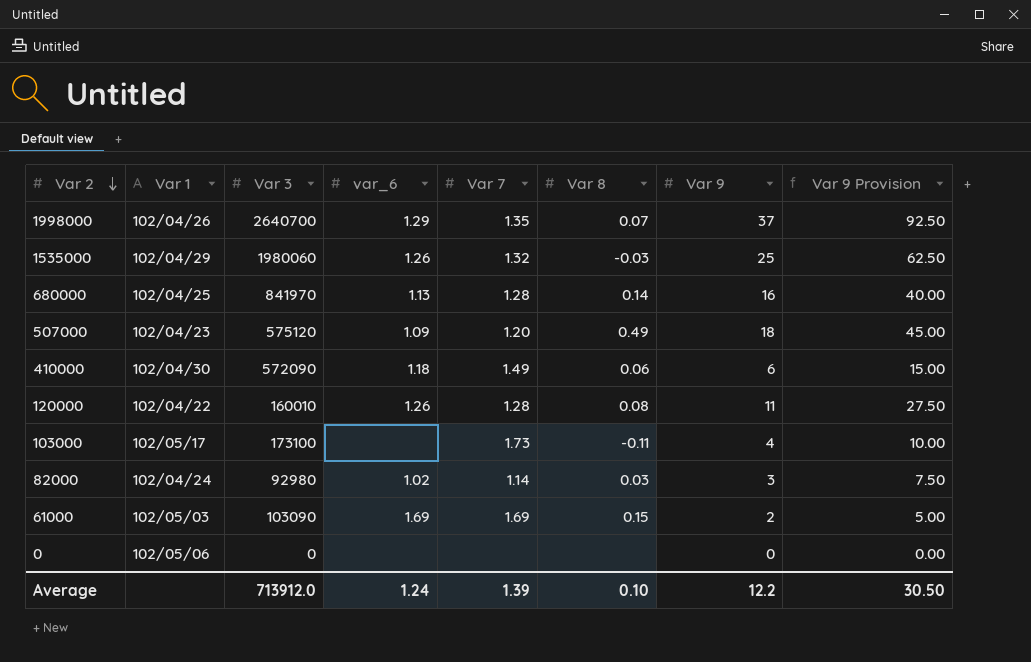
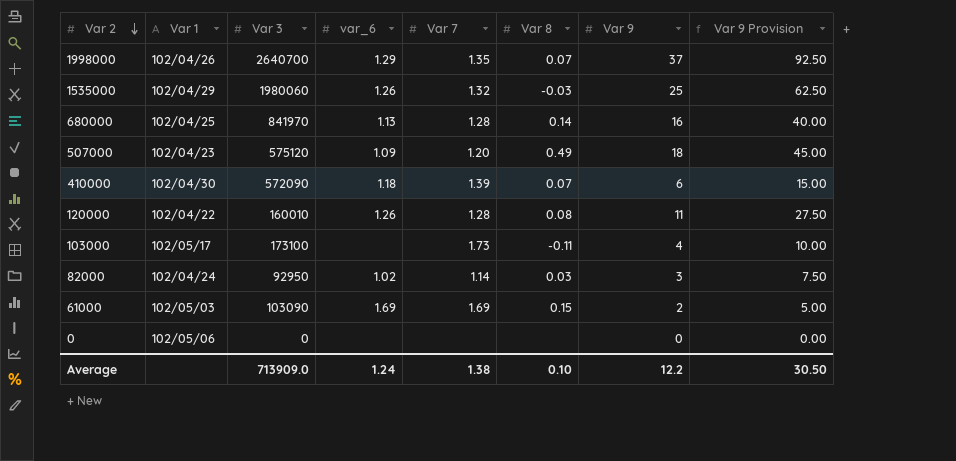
410000 | Var 7: 1.49 -> 1.39
410000 | Var 8: 0.06 -> 0.07
82000 | Var 3: 92980 -> 92950
Average | Var 3: 713912.0 -> 713909.0
Average | Var 7: 1.39 -> 1.38

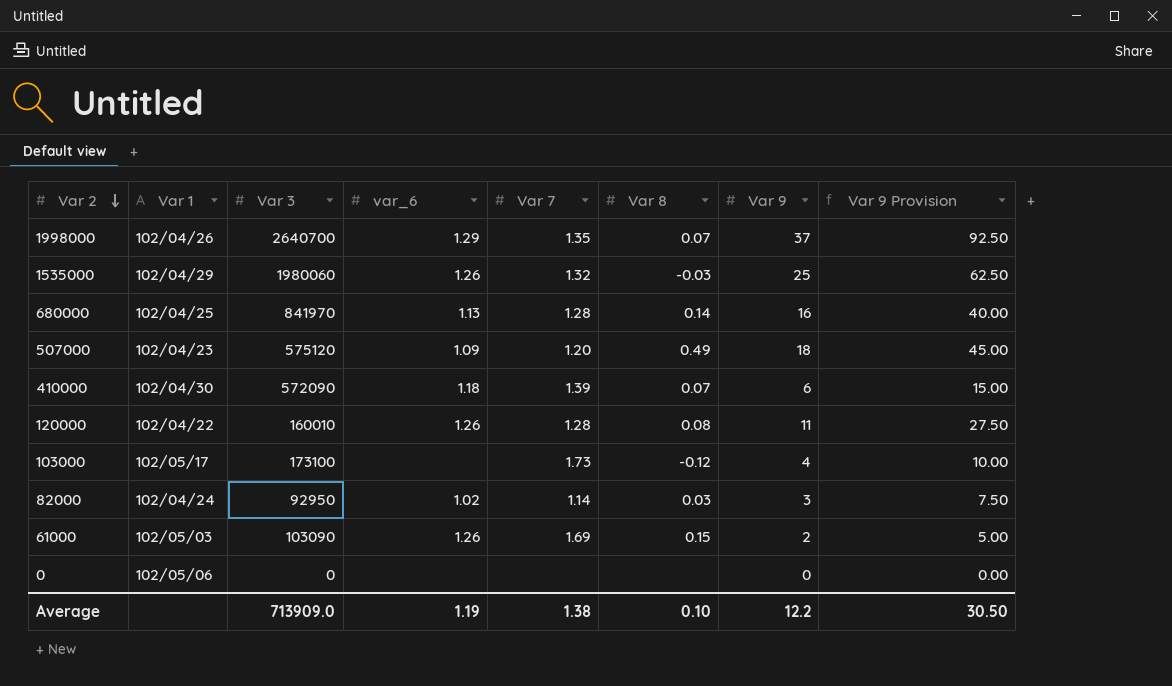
103000 | Var 8: -0.11 -> -0.12
61000 | var_6: 1.69 -> 1.26
Average | var_6: 1.24 -> 1.19

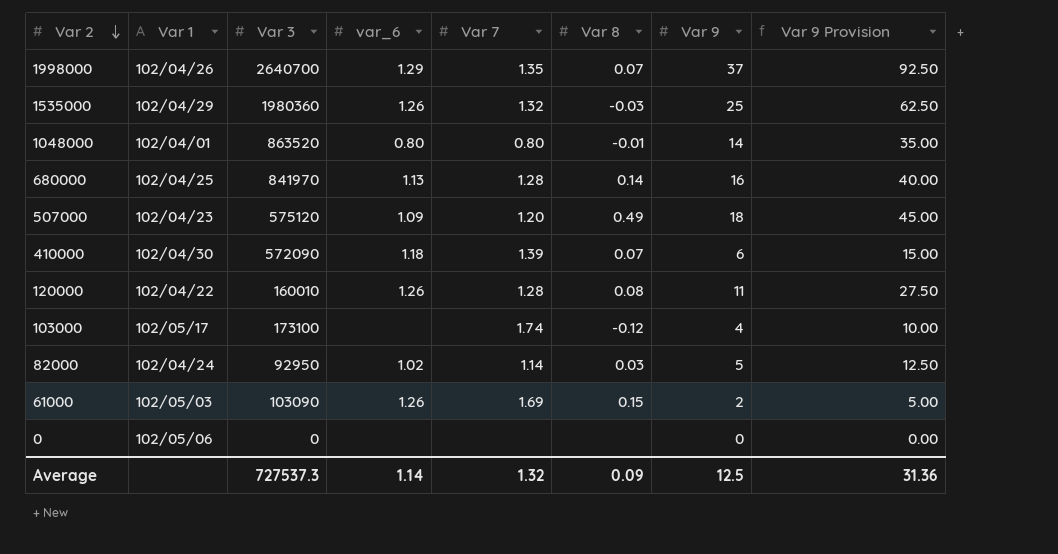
1535000 | Var 3: 1980060 -> 1980360
row 1048000: none -> 102/04/01 | 863520 | 0.80 | 0.80 | -0.01 | 14 | 35.00
103000 | Var 7: 1.73 -> 1.74
82000 | Var 9: 3 -> 5
82000 | Var 9 Provision: 7.50 -> 12.50
Average | Var 3: 713909.0 -> 727537.3
Average | var_6: 1.19 -> 1.14
Average | Var 7: 1.38 -> 1.32
Average | Var 8: 0.10 -> 0.09
Average | Var 9: 12.2 -> 12.5
Average | Var 9 Provision: 30.50 -> 31.36

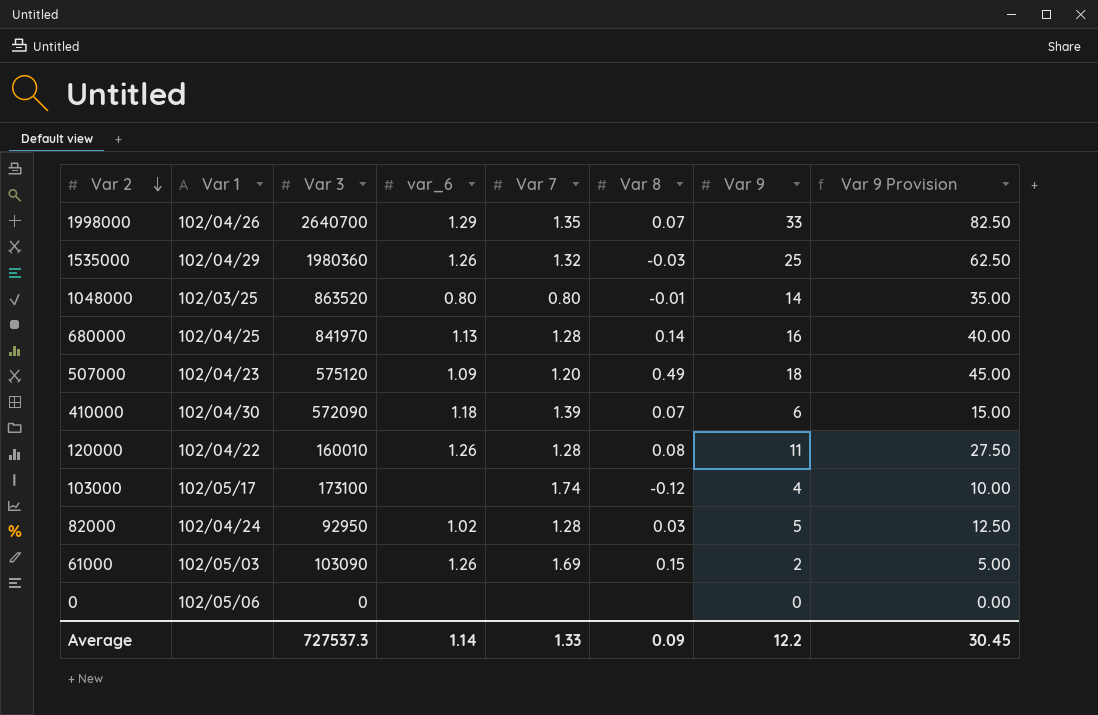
1998000 | Var 9: 37 -> 33
1998000 | Var 9 Provision: 92.50 -> 82.50
1048000 | Var 1: 102/04/01 -> 102/03/25
82000 | Var 7: 1.14 -> 1.28
Average | Var 7: 1.32 -> 1.33
Average | Var 9: 12.5 -> 12.2
Average | Var 9 Provision: 31.36 -> 30.45

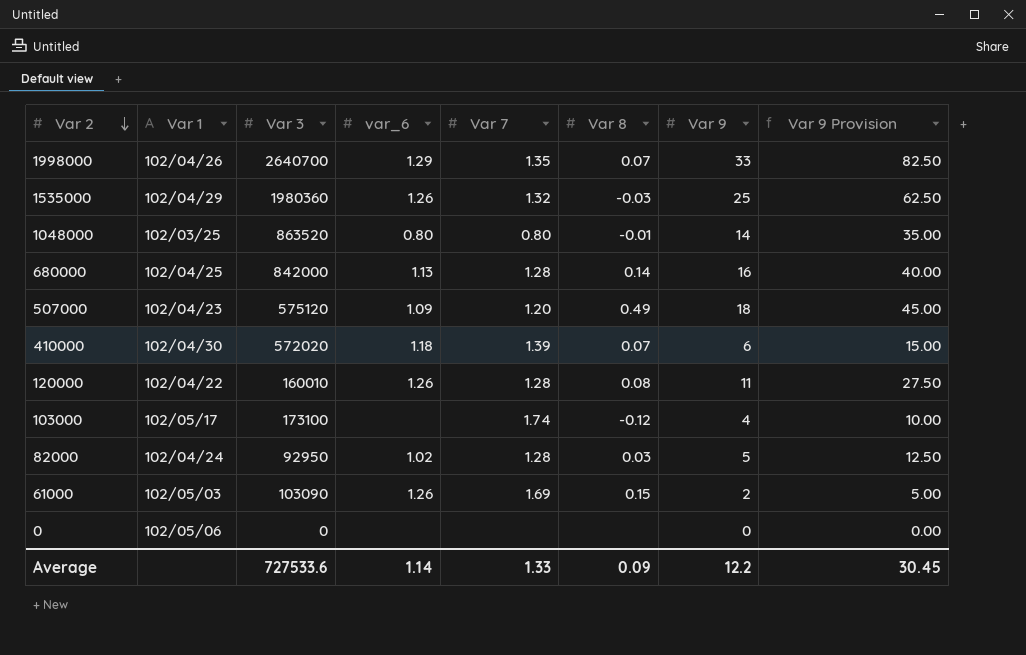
680000 | Var 3: 841970 -> 842000
410000 | Var 3: 572090 -> 572020
Average | Var 3: 727537.3 -> 727533.6

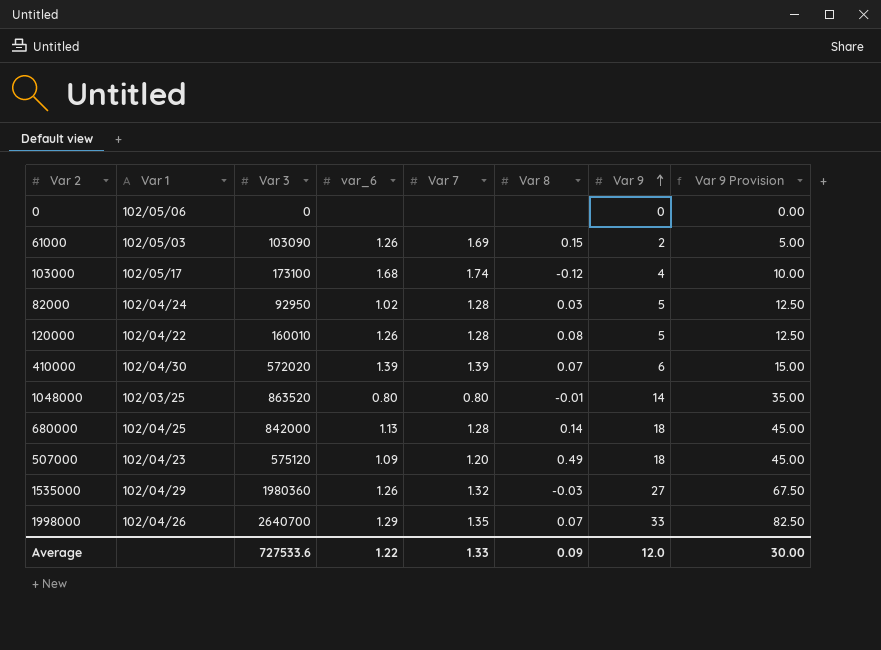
row order: Var 2 descending -> Var 9 ascending
103000 | var_6: none -> 1.68
120000 | Var 9: 11 -> 5
120000 | Var 9 Provision: 27.50 -> 12.50
410000 | var_6: 1.18 -> 1.39
680000 | Var 9: 16 -> 18
680000 | Var 9 Provision: 40.00 -> 45.00
1535000 | Var 9: 25 -> 27
1535000 | Var 9 Provision: 62.50 -> 67.50
Average | var_6: 1.14 -> 1.22
Average | Var 9: 12.2 -> 12.0
Average | Var 9 Provision: 30.45 -> 30.00

